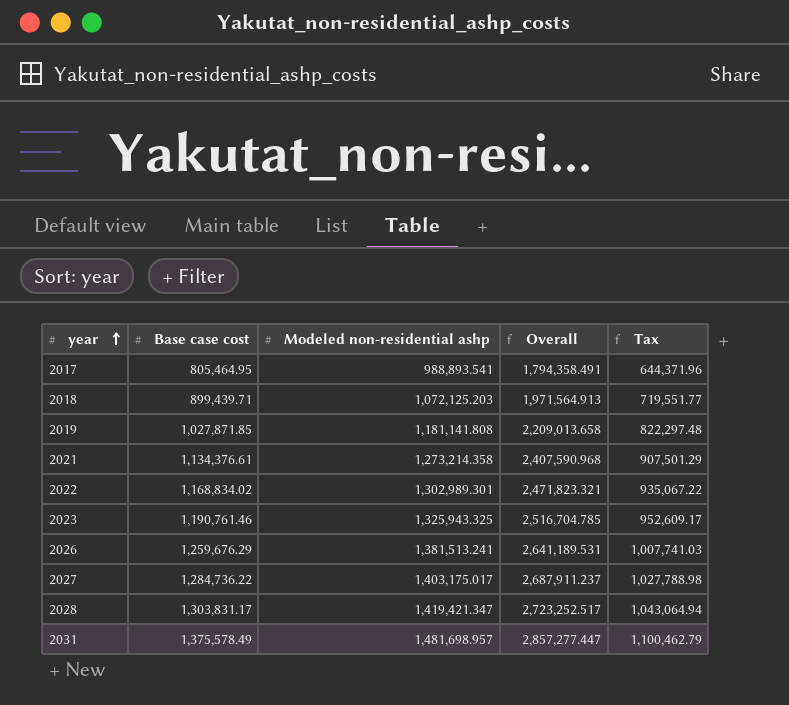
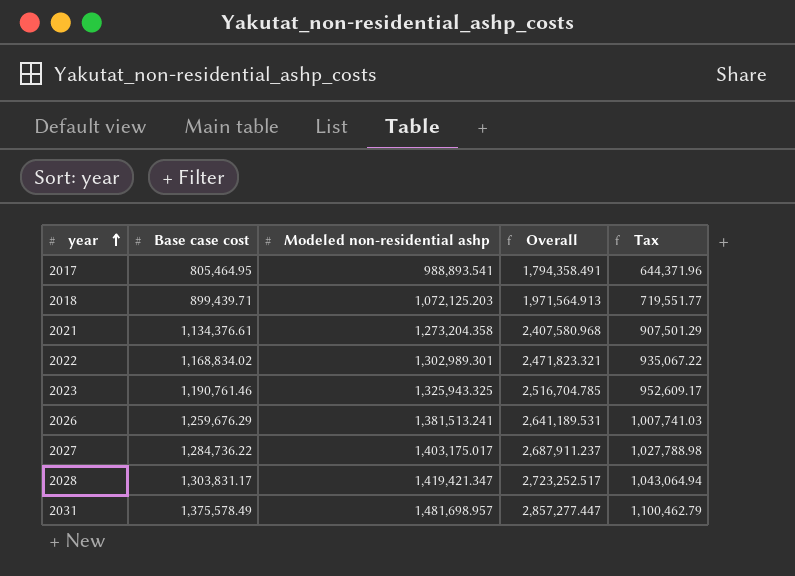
row 2019: 1,027,871.85 | 1,181,141.808 | 2,209,013.658 | 822,297.48 -> none
2021 | Modeled non-residential ashp: 1,273,214.358 -> 1,273,204.358
2021 | Overall: 2,407,590.968 -> 2,407,580.968

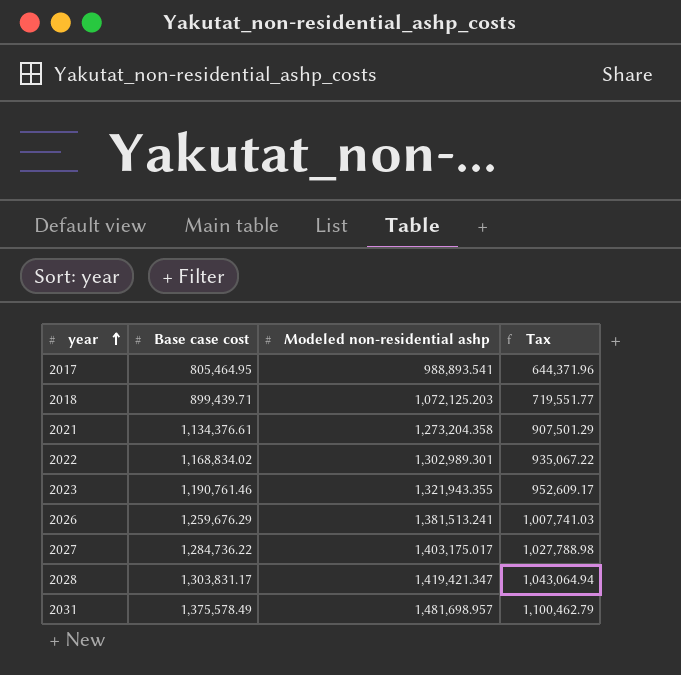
column Overall | formula: [Base case cost] + [Modeled non-residential ashp] -> none
2023 | Modeled non-residential ashp: 1,325,943.325 -> 1,321,943.355

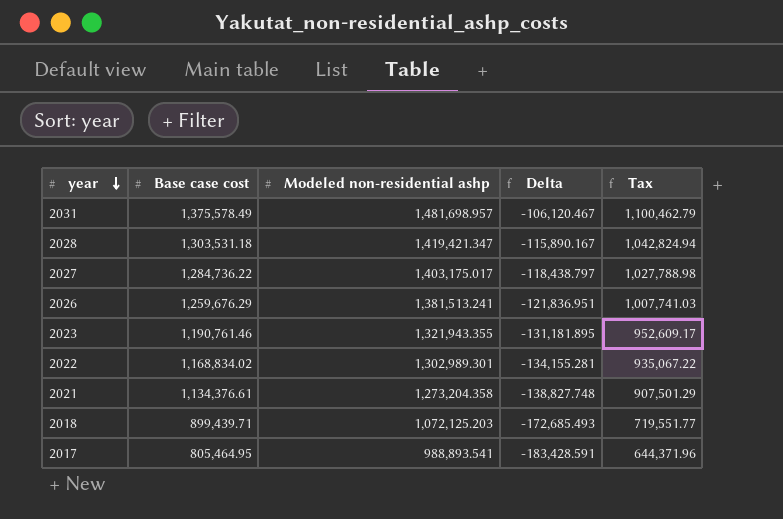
row order: year ascending -> year descending
column Delta | formula: none -> [Base case cost] - [Modeled non-residential ashp]
2028 | Base case cost: 1,303,831.17 -> 1,303,531.18
2028 | Tax: 1,043,064.94 -> 1,042,824.94

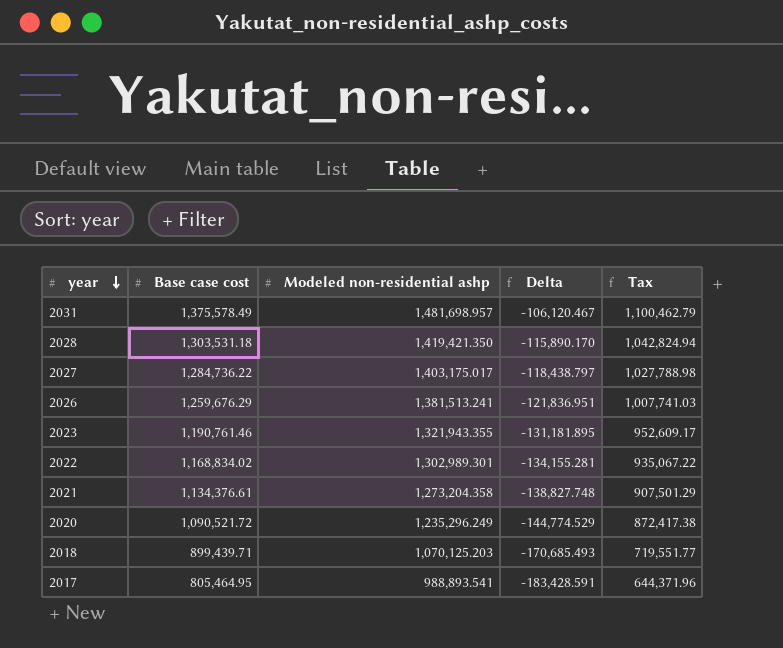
2028 | Modeled non-residential ashp: 1,419,421.347 -> 1,419,421.350
2028 | Delta: -115,890.167 -> -115,890.170
row 2020: none -> 1,090,521.72 | 1,235,296.249 | -144,774.529 | 872,417.38
2018 | Modeled non-residential ashp: 1,072,125.203 -> 1,070,125.203
2018 | Delta: -172,685.493 -> -170,685.493

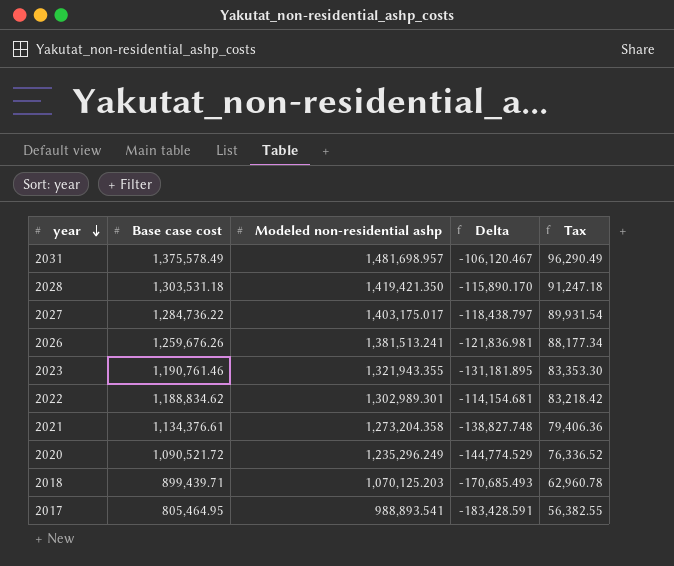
column Tax | formula: [Base case cost] * 0.8 -> [Base case cost] * 0.07
2026 | Base case cost: 1,259,676.29 -> 1,259,676.26
2026 | Delta: -121,836.951 -> -121,836.981
2022 | Base case cost: 1,168,834.02 -> 1,188,834.62
2022 | Delta: -134,155.281 -> -114,154.681

